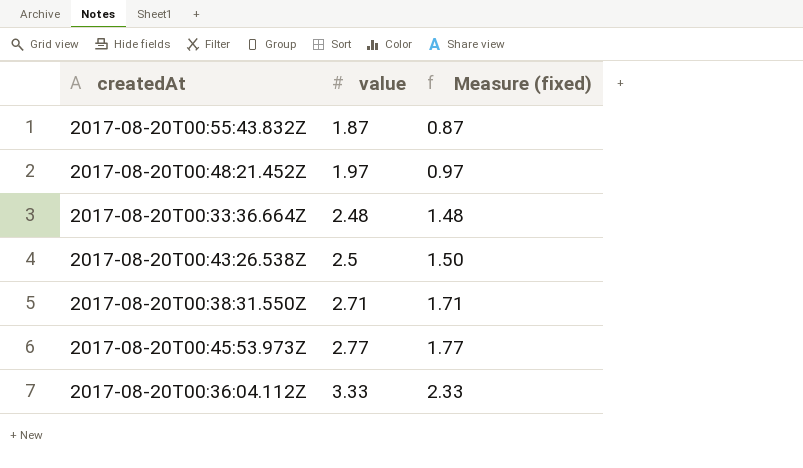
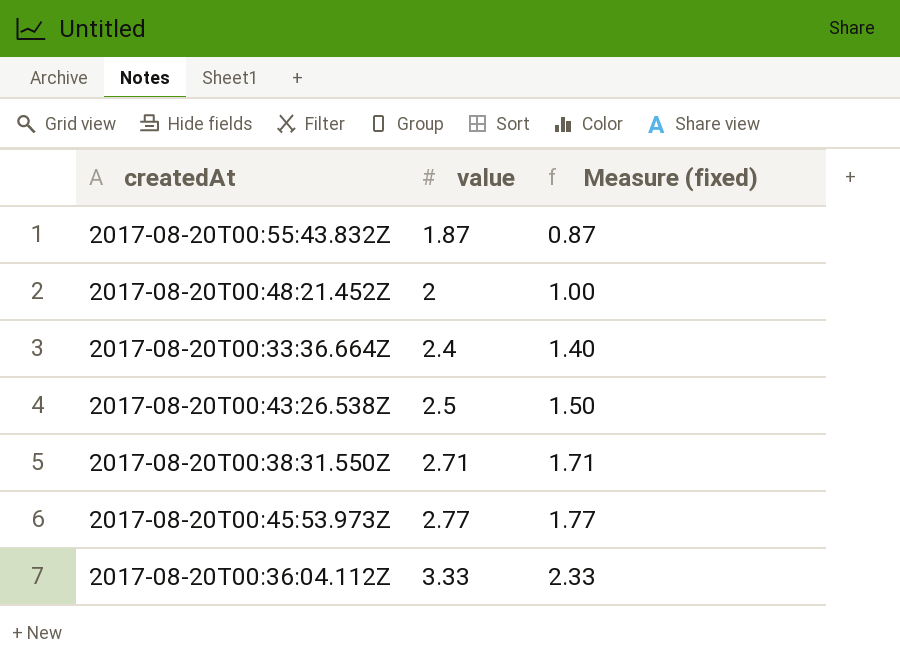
2017-08-20T00:48:21.452Z | value: 1.97 -> 2
2017-08-20T00:48:21.452Z | Measure (fixed): 0.97 -> 1.00
2017-08-20T00:33:36.664Z | value: 2.48 -> 2.4
2017-08-20T00:33:36.664Z | Measure (fixed): 1.48 -> 1.40

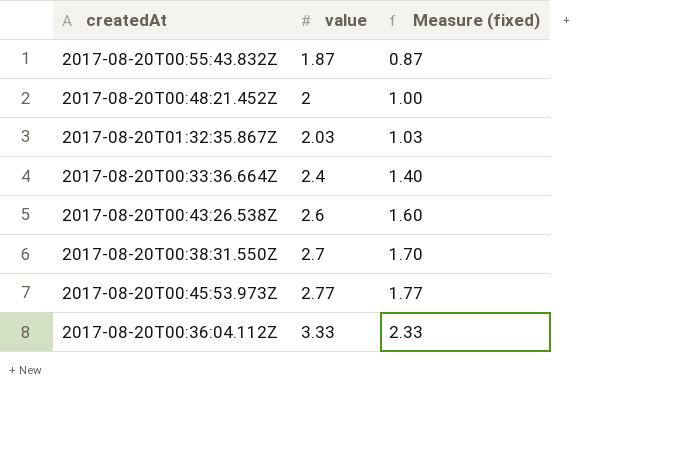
row 2017-08-20T01:32:35.867Z: none -> 2.03 | 1.03
2017-08-20T00:43:26.538Z | value: 2.5 -> 2.6
2017-08-20T00:43:26.538Z | Measure (fixed): 1.50 -> 1.60
2017-08-20T00:38:31.550Z | value: 2.71 -> 2.7
2017-08-20T00:38:31.550Z | Measure (fixed): 1.71 -> 1.70

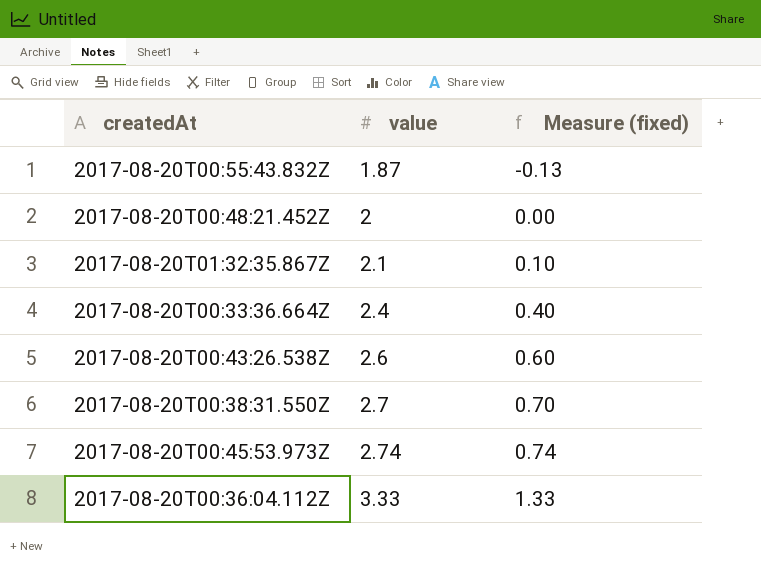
column Measure (fixed) | formula: [value] - 1 -> [value] - 2
2017-08-20T01:32:35.867Z | value: 2.03 -> 2.1
2017-08-20T00:45:53.973Z | value: 2.77 -> 2.74

